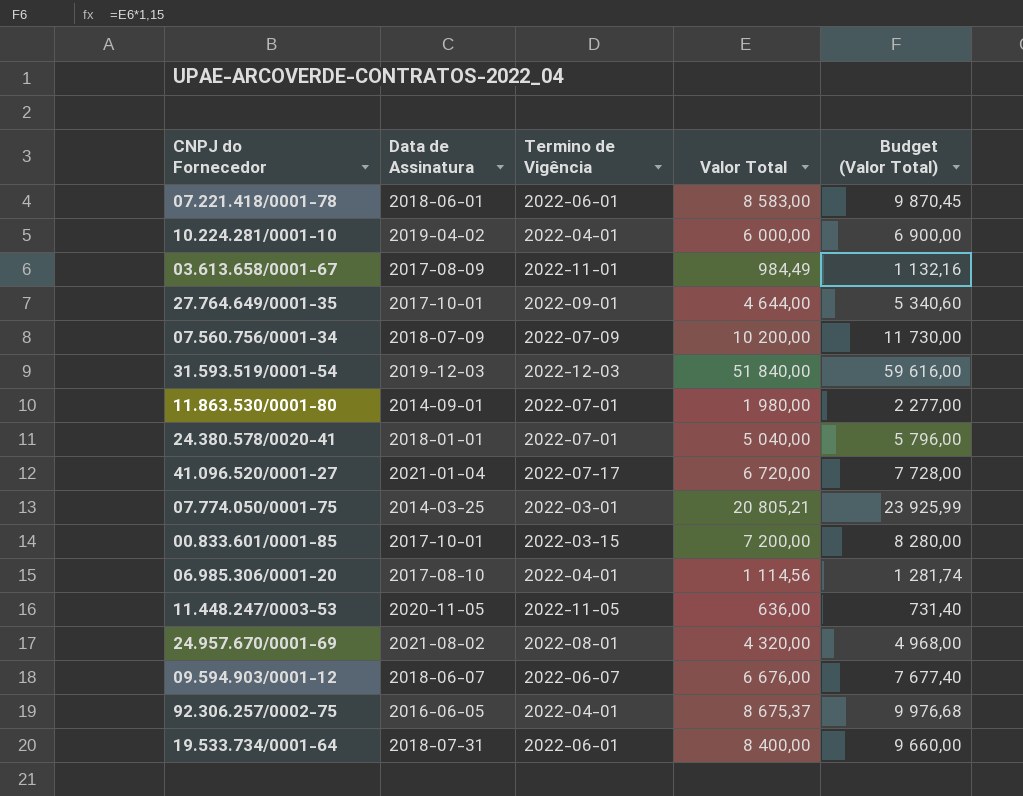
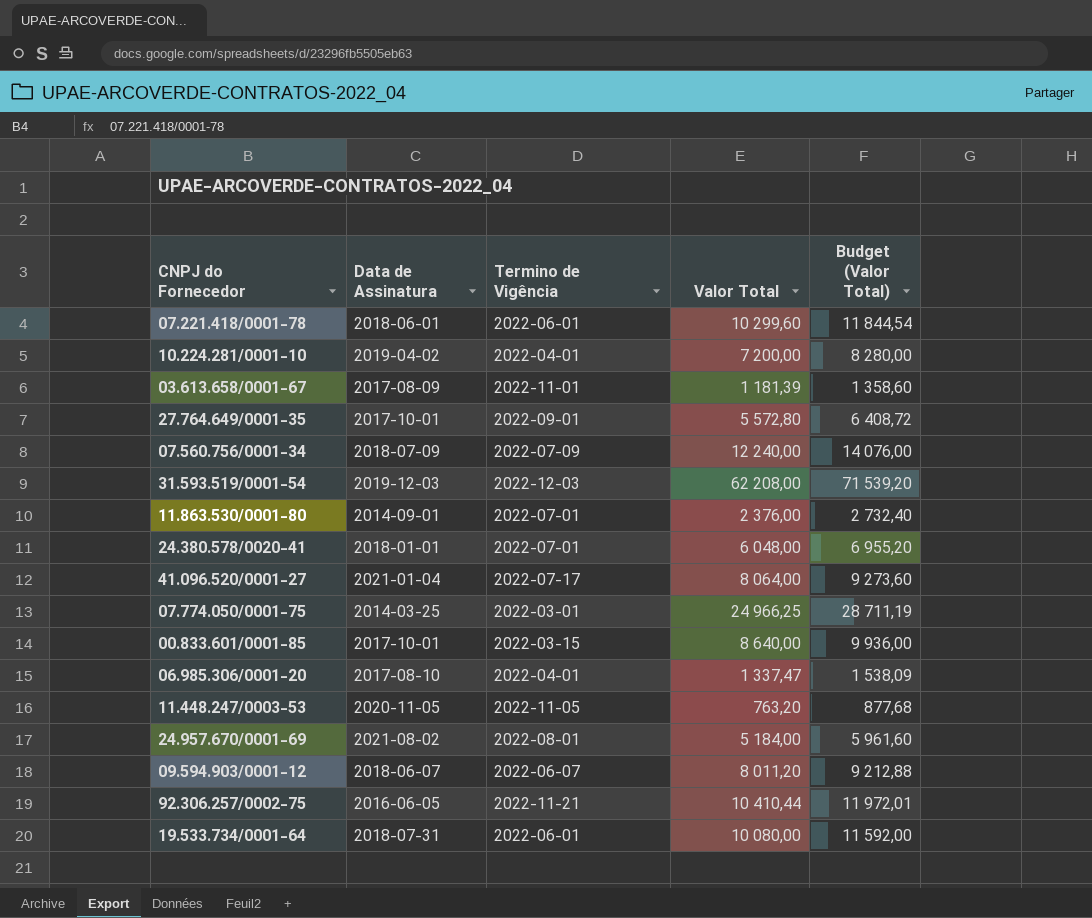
07.221.418/0001-78 | Valor Total: 8 583,00 -> 10 299,60
07.221.418/0001-78 | Budget (Valor Total): 9 870,45 -> 11 844,54
10.224.281/0001-10 | Valor Total: 6 000,00 -> 7 200,00
10.224.281/0001-10 | Budget (Valor Total): 6 900,00 -> 8 280,00
03.613.658/0001-67 | Valor Total: 984,49 -> 1 181,39
03.613.658/0001-67 | Budget (Valor Total): 1 132,16 -> 1 358,60
27.764.649/0001-35 | Valor Total: 4 644,00 -> 5 572,80
27.764.649/0001-35 | Budget (Valor Total): 5 340,60 -> 6 408,72
07.560.756/0001-34 | Valor Total: 10 200,00 -> 12 240,00
07.560.756/0001-34 | Budget (Valor Total): 11 730,00 -> 14 076,00
31.593.519/0001-54 | Valor Total: 51 840,00 -> 62 208,00
31.593.519/0001-54 | Budget (Valor Total): 59 616,00 -> 71 539,20
11.863.530/0001-80 | Valor Total: 1 980,00 -> 2 376,00
11.863.530/0001-80 | Budget (Valor Total): 2 277,00 -> 2 732,40
24.380.578/0020-41 | Valor Total: 5 040,00 -> 6 048,00
24.380.578/0020-41 | Budget (Valor Total): 5 796,00 -> 6 955,20
41.096.520/0001-27 | Valor Total: 6 720,00 -> 8 064,00
41.096.520/0001-27 | Budget (Valor Total): 7 728,00 -> 9 273,60
07.774.050/0001-75 | Valor Total: 20 805,21 -> 24 966,25
07.774.050/0001-75 | Budget (Valor Total): 23 925,99 -> 28 711,19
00.833.601/0001-85 | Valor Total: 7 200,00 -> 8 640,00
00.833.601/0001-85 | Budget (Valor Total): 8 280,00 -> 9 936,00
06.985.306/0001-20 | Valor Total: 1 114,56 -> 1 337,47
06.985.306/0001-20 | Budget (Valor Total): 1 281,74 -> 1 538,09
11.448.247/0003-53 | Valor Total: 636,00 -> 763,20
11.448.247/0003-53 | Budget (Valor Total): 731,40 -> 877,68
24.957.670/0001-69 | Valor Total: 4 320,00 -> 5 184,00
24.957.670/0001-69 | Budget (Valor Total): 4 968,00 -> 5 961,60
09.594.903/0001-12 | Valor Total: 6 676,00 -> 8 011,20
09.594.903/0001-12 | Budget (Valor Total): 7 677,40 -> 9 212,88
92.306.257/0002-75 | Termino de Vigência: 2022-04-01 -> 2022-11-21
92.306.257/0002-75 | Valor Total: 8 675,37 -> 10 410,44
92.306.257/0002-75 | Budget (Valor Total): 9 976,68 -> 11 972,01
19.533.734/0001-64 | Valor Total: 8 400,00 -> 10 080,00
19.533.734/0001-64 | Budget (Valor Total): 9 660,00 -> 11 592,00

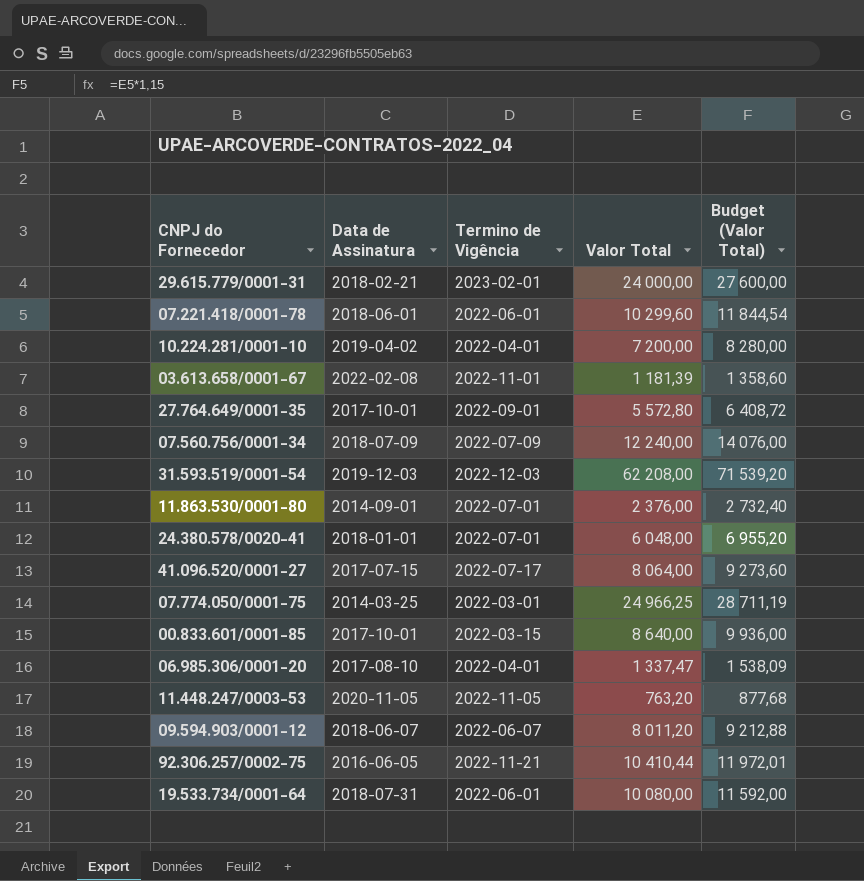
row 24.957.670/0001-69: 2021-08-02 | 2022-08-01 | 5 184,00 | 5 961,60 -> none
row 29.615.779/0001-31: none -> 2018-02-21 | 2023-02-01 | 24 000,00 | 27 600,00
03.613.658/0001-67 | Data de Assinatura: 2017-08-09 -> 2022-02-08
41.096.520/0001-27 | Data de Assinatura: 2021-01-04 -> 2017-07-15

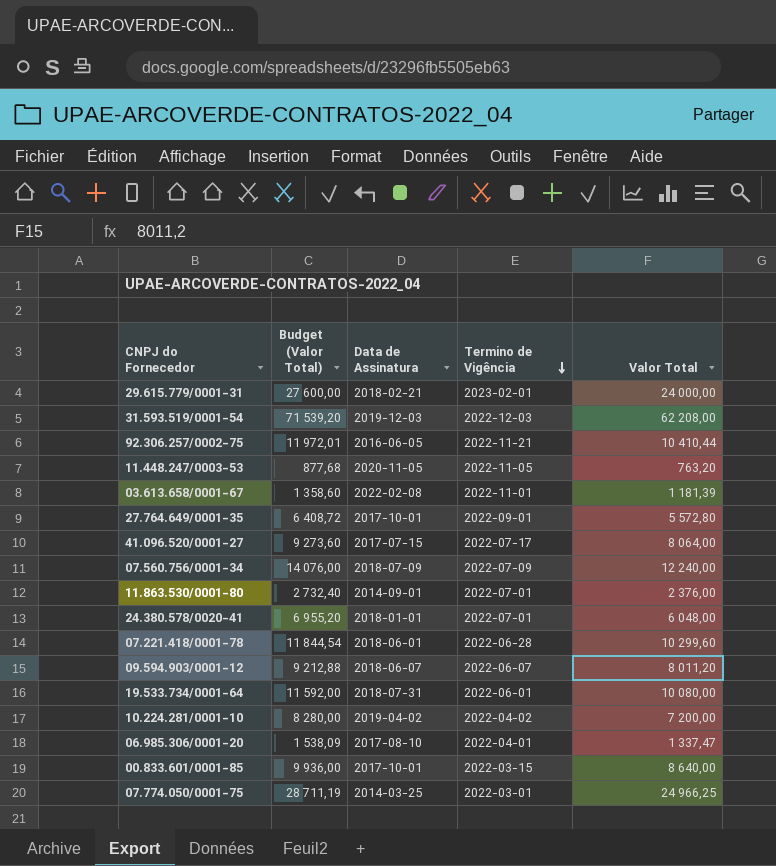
row order: none -> Termino de Vigência descending
column Budget (Valor Total) | position: 5 -> 2
07.221.418/0001-78 | Termino de Vigência: 2022-06-01 -> 2022-06-28
10.224.281/0001-10 | Termino de Vigência: 2022-04-01 -> 2022-04-02

